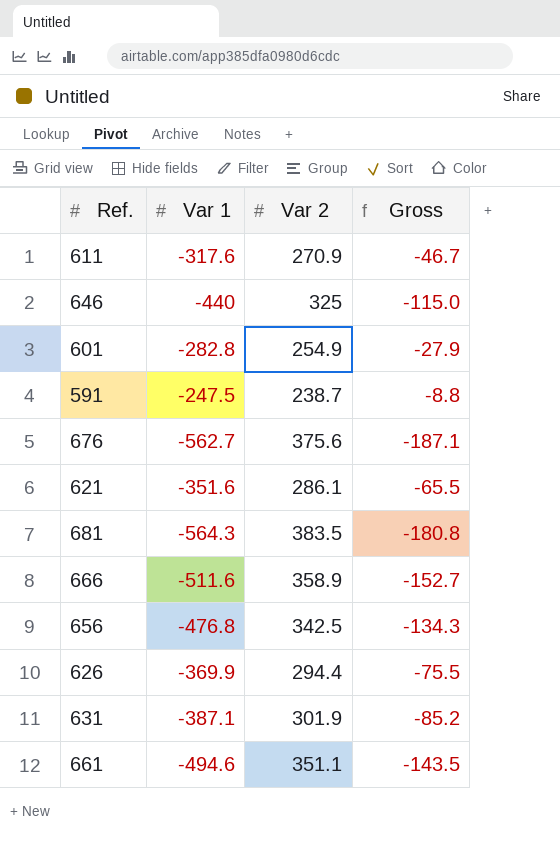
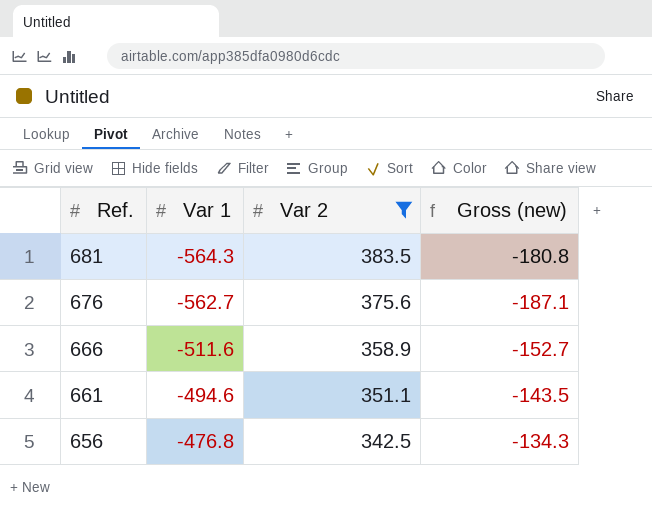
filter: none -> Var 2 >= 342.5
row order: none -> Ref. descending
column name: Gross -> Gross (new)

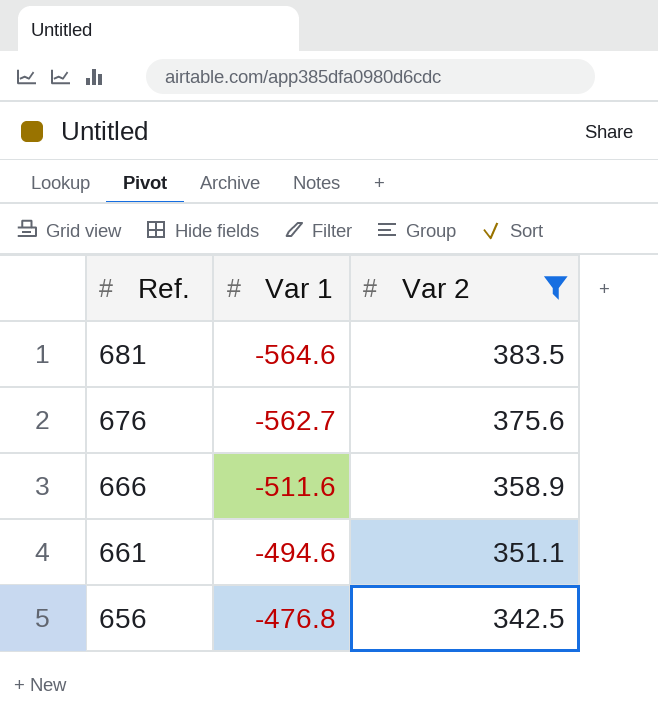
column Gross (new) | formula: [Var 1] + [Var 2] -> none
681 | Var 1: -564.3 -> -564.6

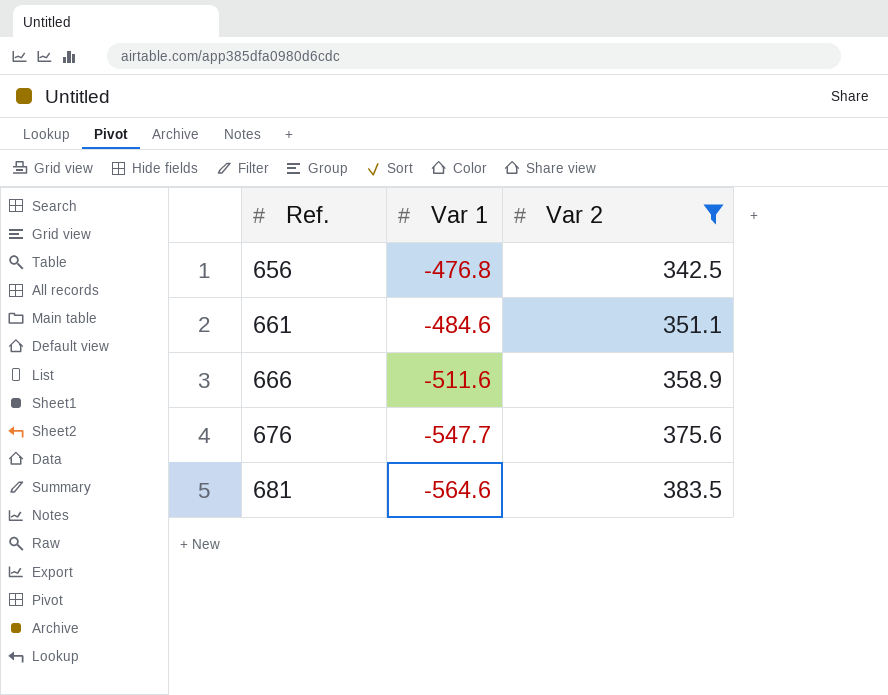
row order: Ref. descending -> Ref. ascending
661 | Var 1: -494.6 -> -484.6
676 | Var 1: -562.7 -> -547.7

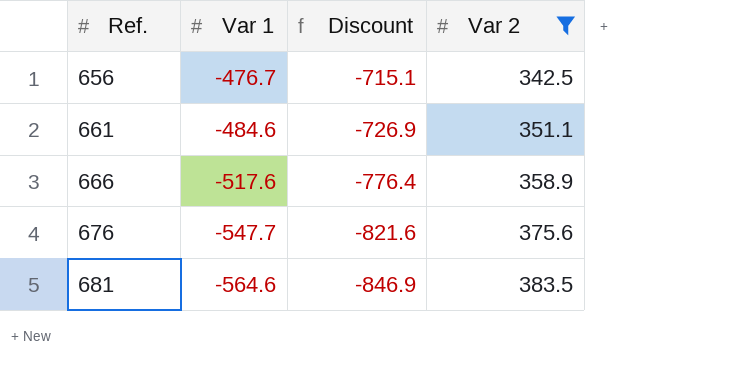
column Discount | formula: none -> [Var 1] * 1.5
656 | Var 1: -476.8 -> -476.7
666 | Var 1: -511.6 -> -517.6

